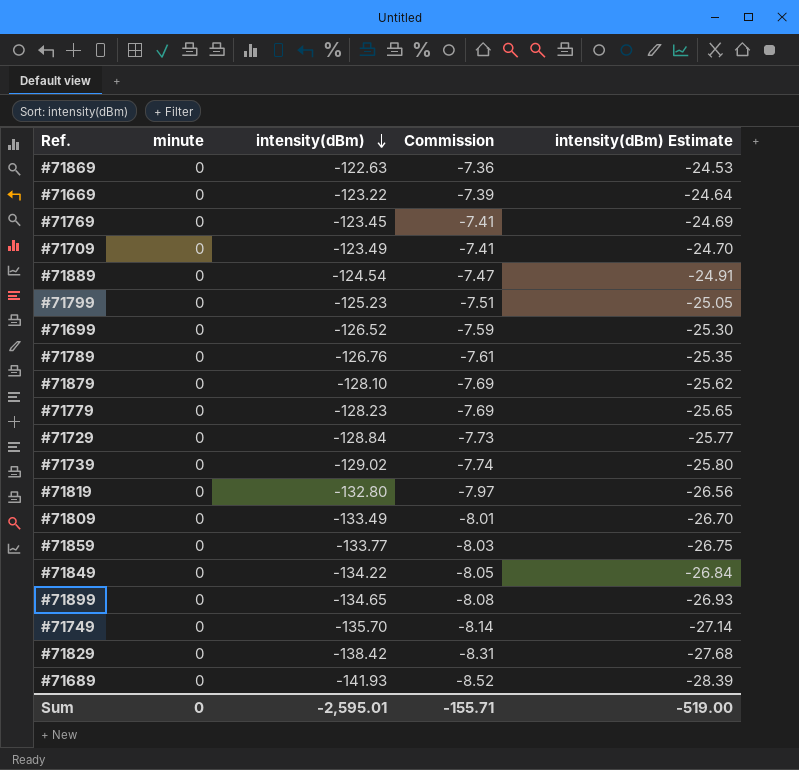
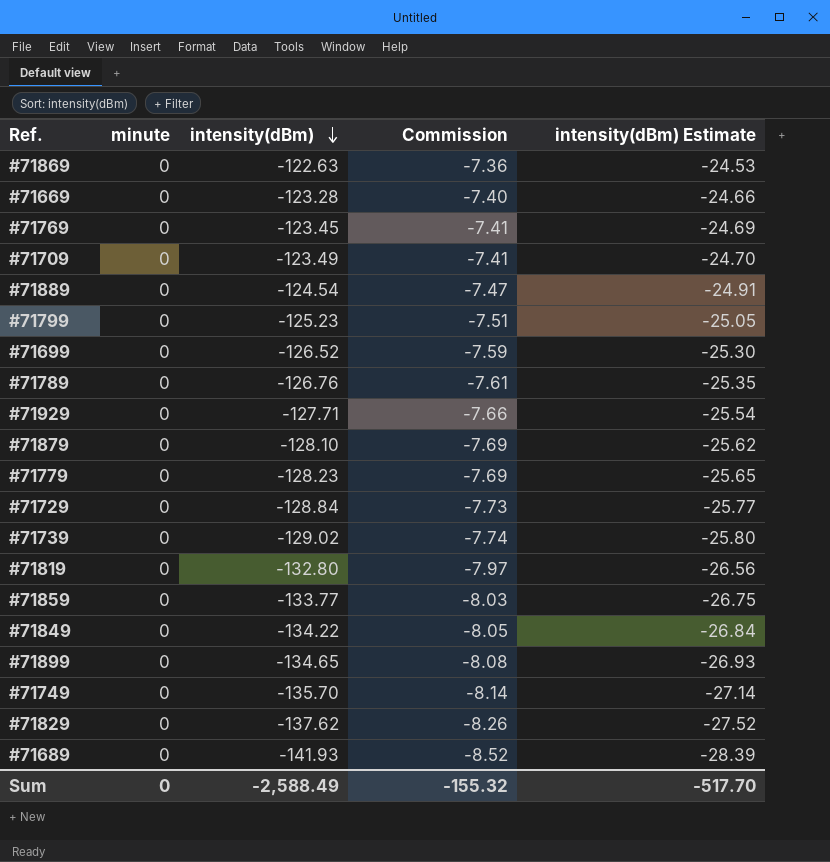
row #71809: 0 | -133.49 | -8.01 | -26.70 -> none
#71669 | intensity(dBm): -123.22 -> -123.28
#71669 | Commission: -7.39 -> -7.40
#71669 | intensity(dBm) Estimate: -24.64 -> -24.66
row #71929: none -> 0 | -127.71 | -7.66 | -25.54
#71829 | intensity(dBm): -138.42 -> -137.62
#71829 | Commission: -8.31 -> -8.26
#71829 | intensity(dBm) Estimate: -27.68 -> -27.52
Sum | intensity(dBm): -2,595.01 -> -2,588.49
Sum | Commission: -155.71 -> -155.32
Sum | intensity(dBm) Estimate: -519.00 -> -517.70

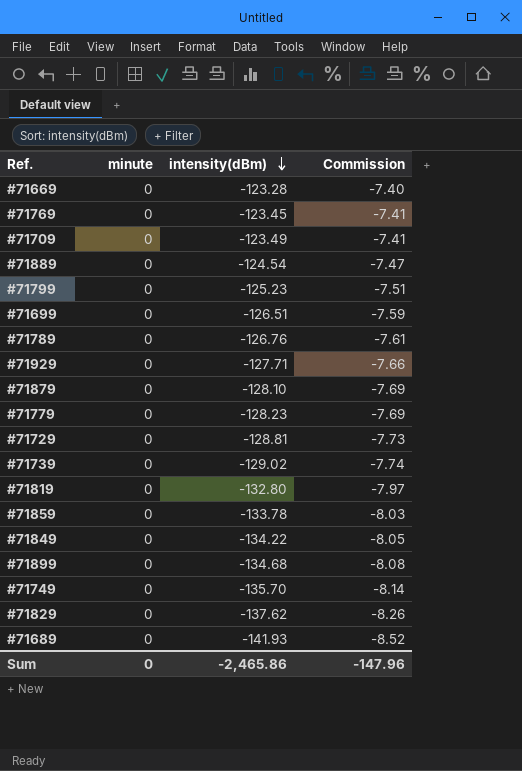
column intensity(dBm) Estimate | formula: [intensity(dBm)] * 0.2 -> none
row #71869: 0 | -122.63 | -7.36 | -24.53 -> none
#71699 | intensity(dBm): -126.52 -> -126.51
#71729 | intensity(dBm): -128.84 -> -128.81
#71859 | intensity(dBm): -133.77 -> -133.78
#71899 | intensity(dBm): -134.65 -> -134.68
Sum | intensity(dBm): -2,588.49 -> -2,465.86
Sum | Commission: -155.32 -> -147.96

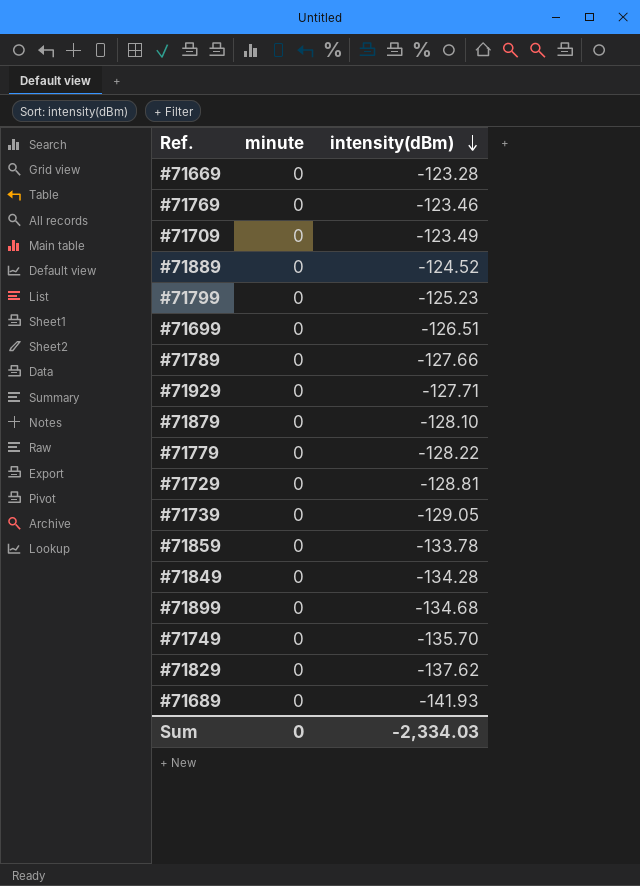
column Commission | formula: [intensity(dBm)] * 0.06 -> none
row #71819: 0 | -132.80 | -7.97 -> none
#71769 | intensity(dBm): -123.45 -> -123.46
#71889 | intensity(dBm): -124.54 -> -124.52
#71789 | intensity(dBm): -126.76 -> -127.66
#71779 | intensity(dBm): -128.23 -> -128.22
#71739 | intensity(dBm): -129.02 -> -129.05
#71849 | intensity(dBm): -134.22 -> -134.28
Sum | intensity(dBm): -2,465.86 -> -2,334.03

